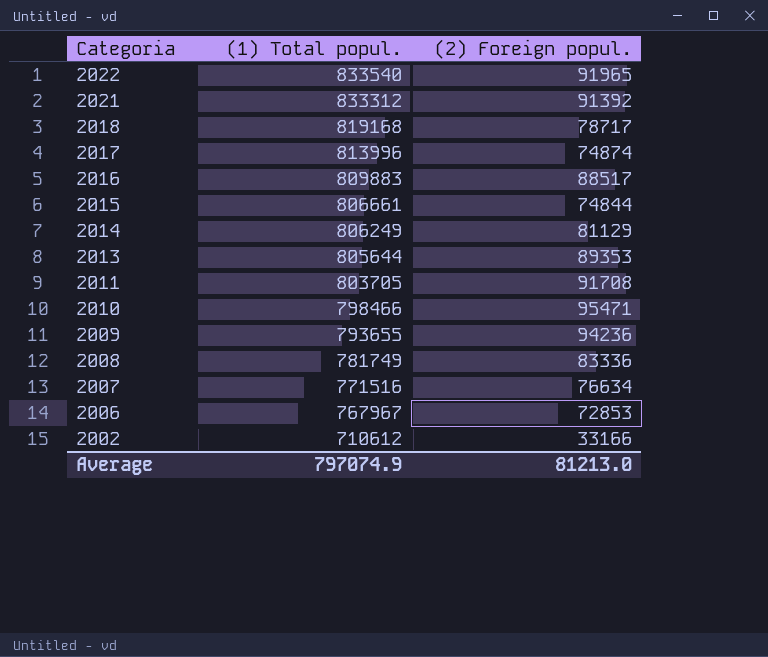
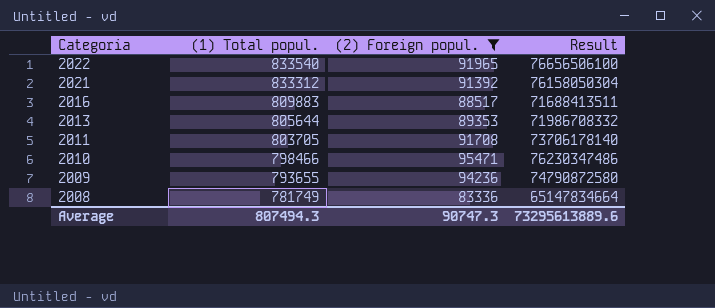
filter: none -> (2) Foreign popul. >= 83336
column Result | formula: none -> [(1) Total popul.] * [(2) Foreign popul.]
Average | (1) Total popul.: 797074.9 -> 807494.3
Average | (2) Foreign popul.: 81213.0 -> 90747.3

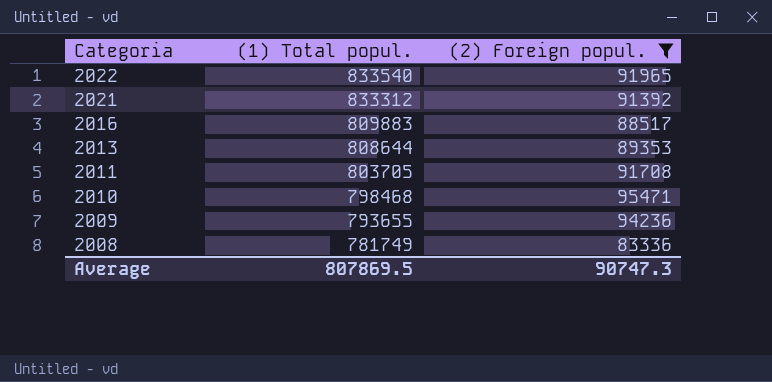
column Result | formula: [(1) Total popul.] * [(2) Foreign popul.] -> none
2013 | (1) Total popul.: 805644 -> 808644
2010 | (1) Total popul.: 798466 -> 798468
Average | (1) Total popul.: 807494.3 -> 807869.5

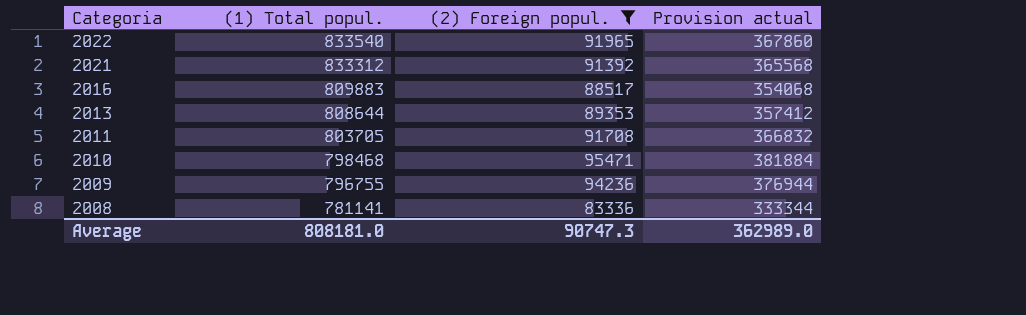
column Provision actual | formula: none -> [(2) Foreign popul.] * 4
2009 | (1) Total popul.: 793655 -> 796755
2008 | (1) Total popul.: 781749 -> 781141
Average | (1) Total popul.: 807869.5 -> 808181.0

